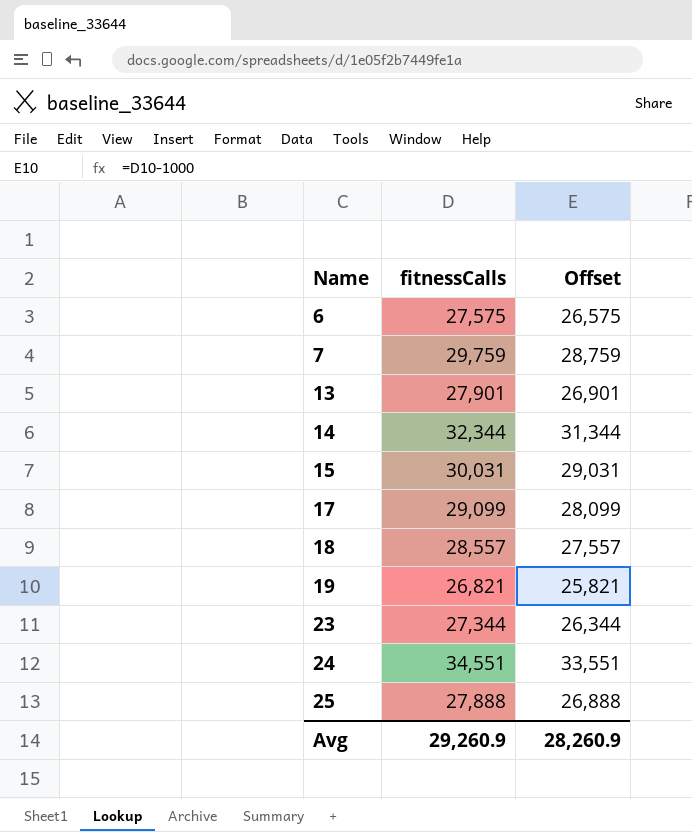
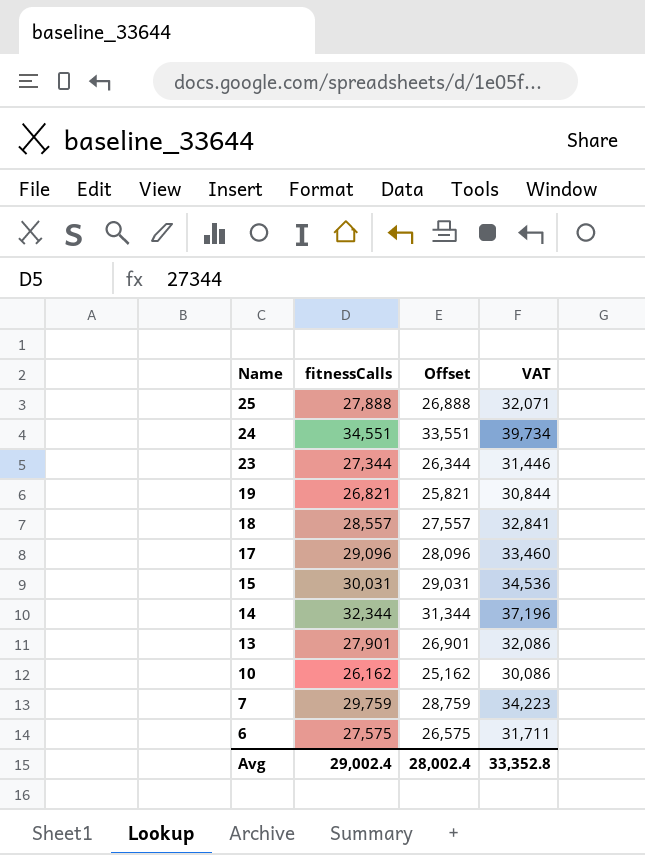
row order: Name ascending -> Name descending
column VAT | formula: none -> [fitnessCalls] * 1.15
17 | fitnessCalls: 29,099 -> 29,096
17 | Offset: 28,099 -> 28,096
row 10: none -> 26,162 | 25,162 | 30,086
Avg | fitnessCalls: 29,260.9 -> 29,002.4
Avg | Offset: 28,260.9 -> 28,002.4

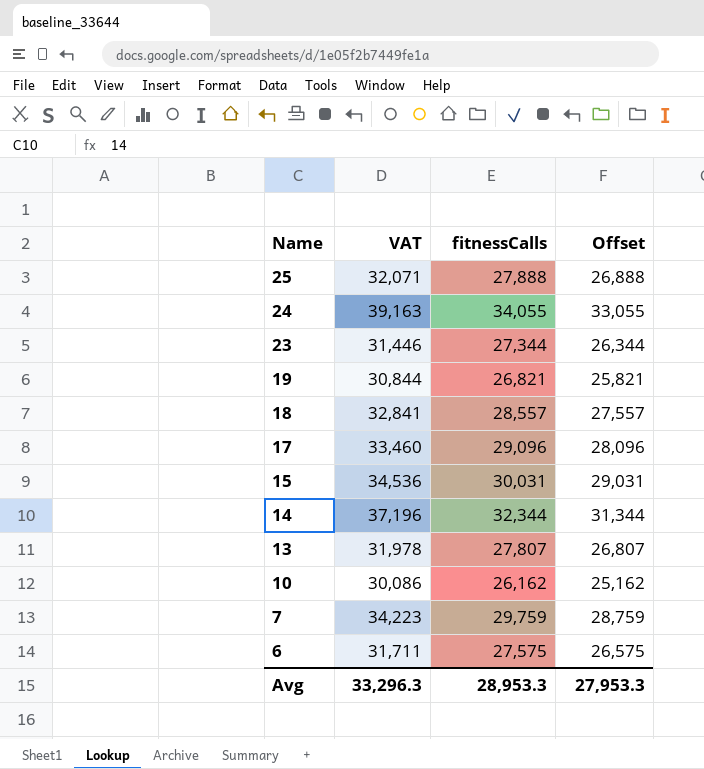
column VAT | position: 4 -> 2
24 | VAT: 39,734 -> 39,163
24 | fitnessCalls: 34,551 -> 34,055
24 | Offset: 33,551 -> 33,055
13 | VAT: 32,086 -> 31,978
13 | fitnessCalls: 27,901 -> 27,807
13 | Offset: 26,901 -> 26,807
Avg | VAT: 33,352.8 -> 33,296.3
Avg | fitnessCalls: 29,002.4 -> 28,953.3
Avg | Offset: 28,002.4 -> 27,953.3

